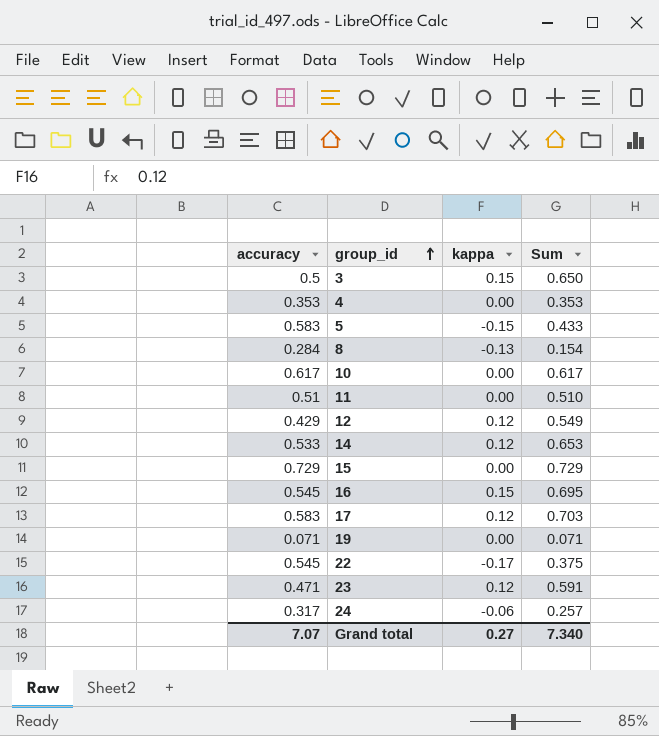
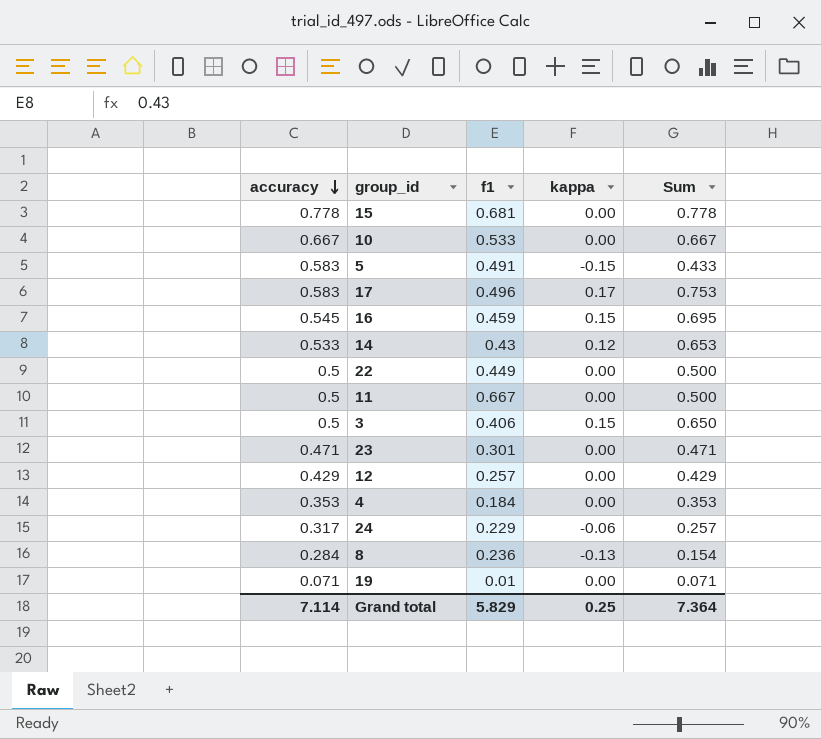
row order: group_id ascending -> accuracy descending
column f1 | position: none -> 3
15 | accuracy: 0.729 -> 0.778
15 | Sum: 0.729 -> 0.778
10 | accuracy: 0.617 -> 0.667
10 | Sum: 0.617 -> 0.667
17 | kappa: 0.12 -> 0.17
17 | Sum: 0.703 -> 0.753
22 | accuracy: 0.545 -> 0.5
22 | kappa: -0.17 -> 0.00
22 | Sum: 0.375 -> 0.500
11 | accuracy: 0.51 -> 0.5
11 | Sum: 0.510 -> 0.500
23 | kappa: 0.12 -> 0.00
23 | Sum: 0.591 -> 0.471
12 | kappa: 0.12 -> 0.00
12 | Sum: 0.549 -> 0.429
Grand total | accuracy: 7.07 -> 7.114
Grand total | kappa: 0.27 -> 0.25
Grand total | Sum: 7.340 -> 7.364

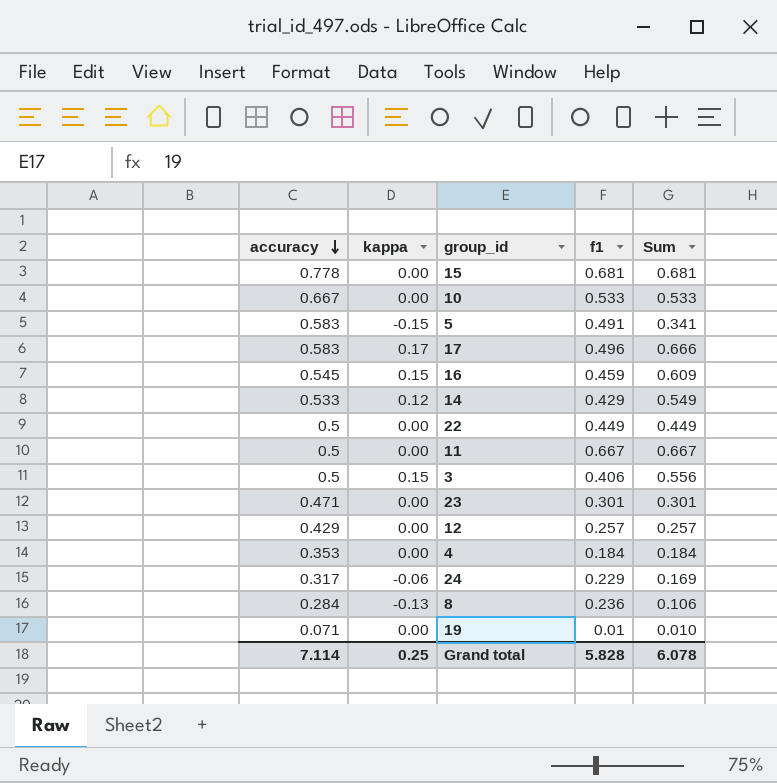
column kappa | position: 4 -> 2
column Sum | formula: [accuracy] + [kappa] -> [kappa] + [f1]
14 | f1: 0.43 -> 0.429
Grand total | f1: 5.829 -> 5.828
Grand total | Sum: 7.364 -> 6.078

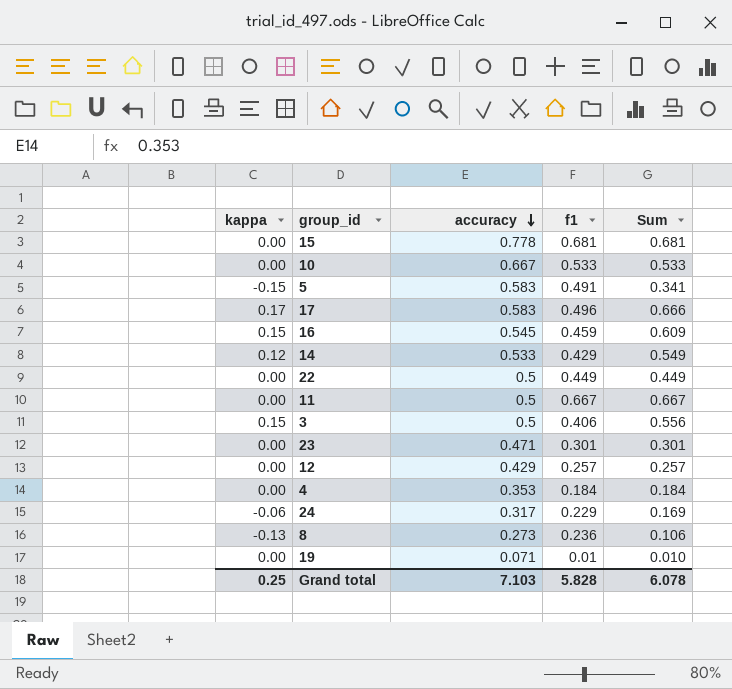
column accuracy | position: 1 -> 3
8 | accuracy: 0.284 -> 0.273
Grand total | accuracy: 7.114 -> 7.103

